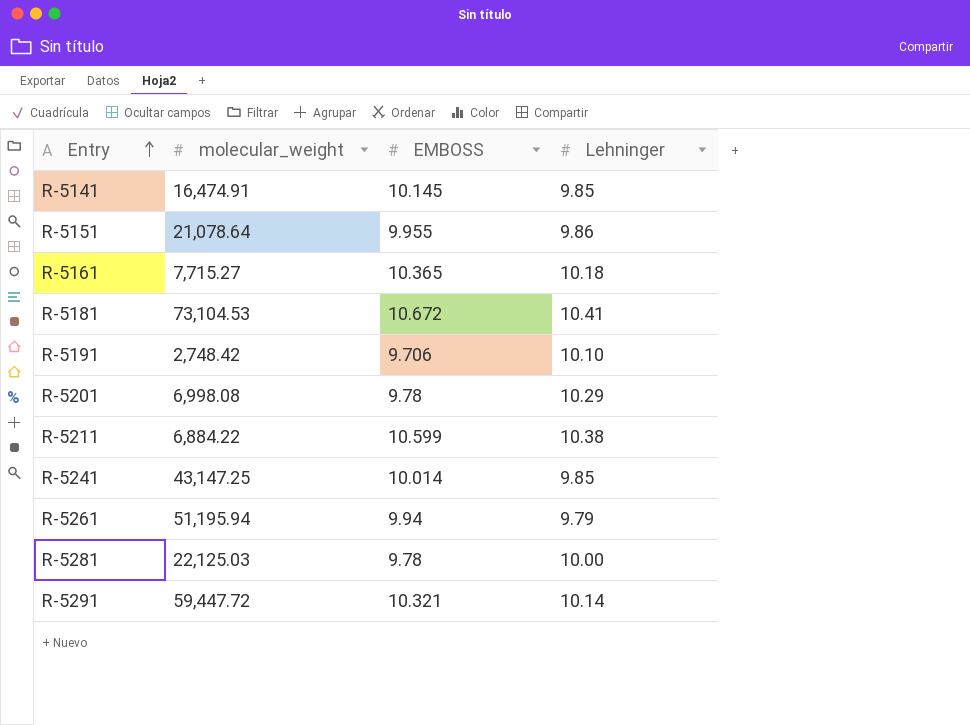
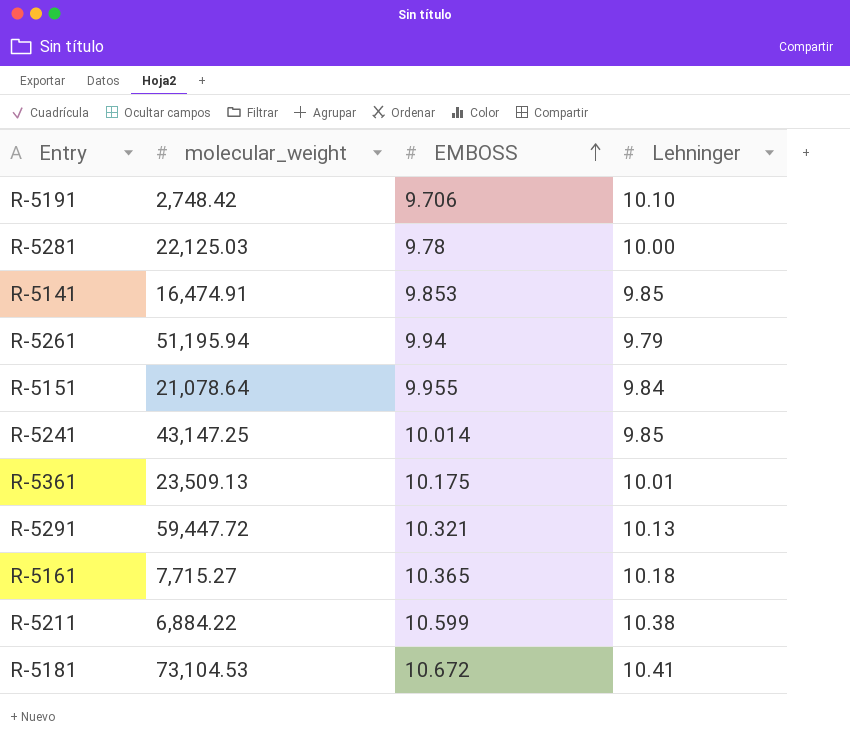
row order: Entry ascending -> EMBOSS ascending
row R-5201: 6,998.08 | 9.78 | 10.29 -> none
R-5141 | EMBOSS: 10.145 -> 9.853
R-5151 | Lehninger: 9.86 -> 9.84
row R-5361: none -> 23,509.13 | 10.175 | 10.01
R-5291 | Lehninger: 10.14 -> 10.13

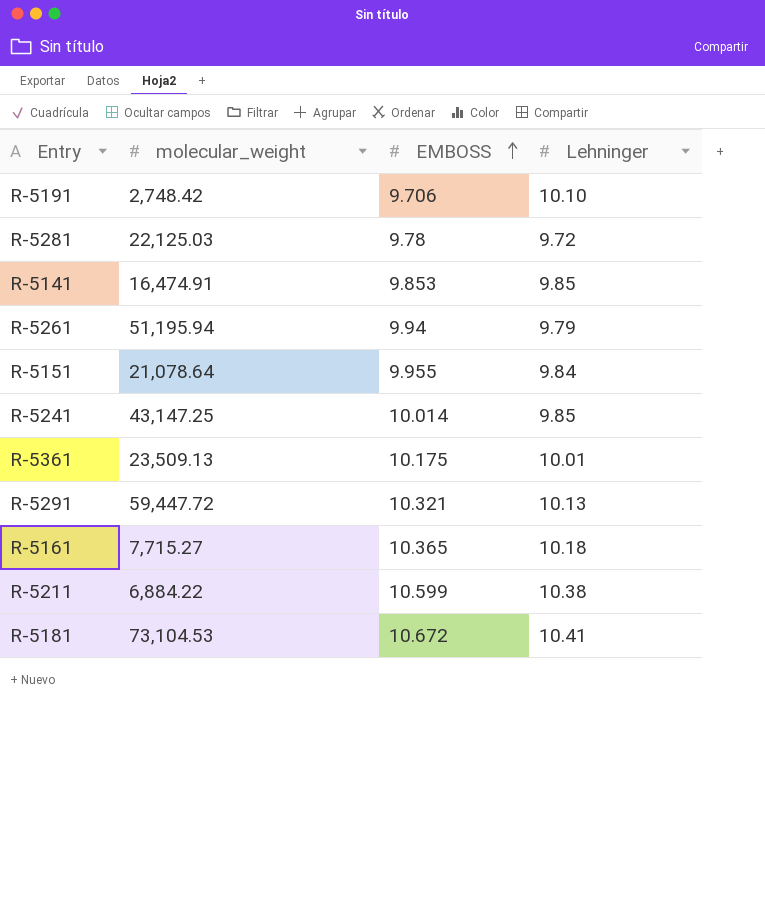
R-5281 | Lehninger: 10.00 -> 9.72

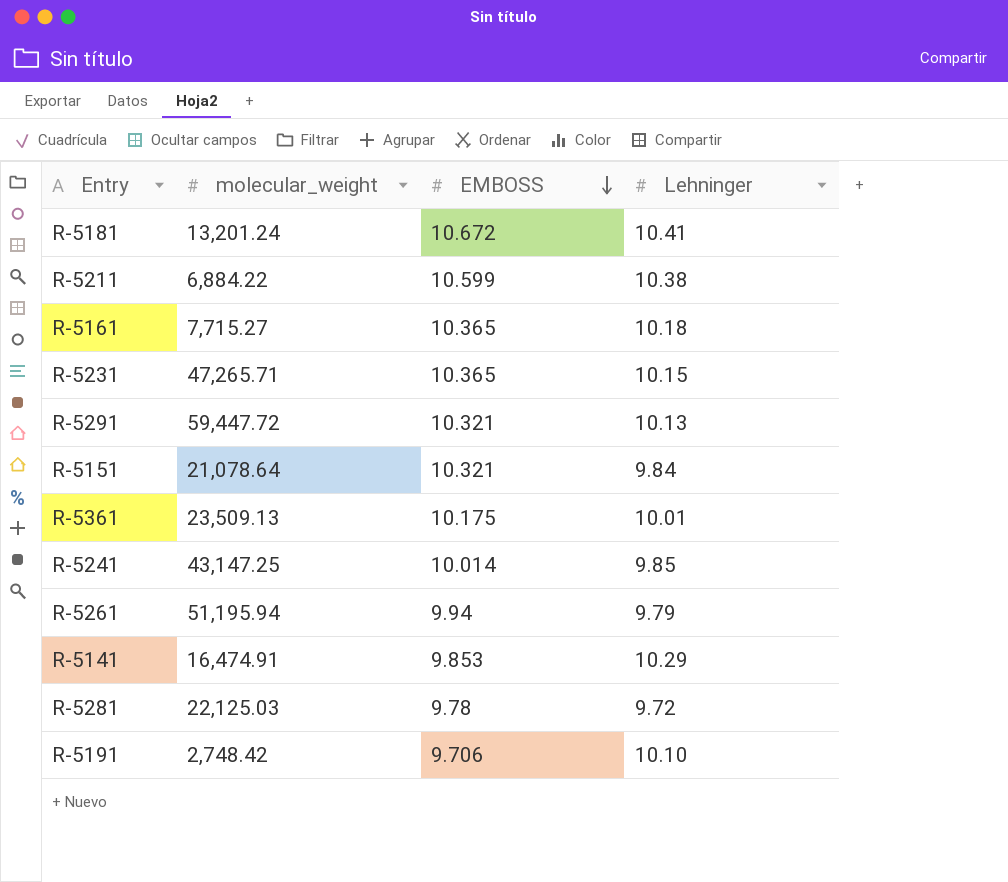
row order: EMBOSS ascending -> EMBOSS descending
R-5181 | molecular_weight: 73,104.53 -> 13,201.24
row R-5231: none -> 47,265.71 | 10.365 | 10.15
R-5151 | EMBOSS: 9.955 -> 10.321
R-5141 | Lehninger: 9.85 -> 10.29

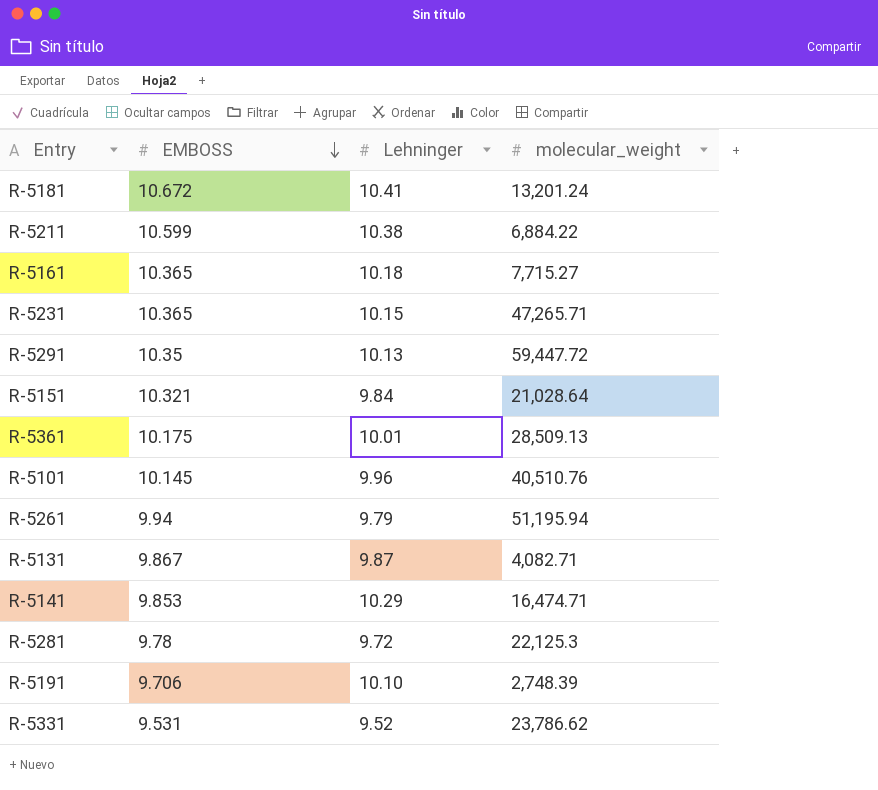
column molecular_weight | position: 2 -> 4
row R-5241: 43,147.25 | 10.014 | 9.85 -> none
R-5291 | EMBOSS: 10.321 -> 10.35
R-5151 | molecular_weight: 21,078.64 -> 21,028.64
R-5361 | molecular_weight: 23,509.13 -> 28,509.13
row R-5101: none -> 10.145 | 9.96 | 40,510.76
row R-5131: none -> 9.867 | 9.87 | 4,082.71
R-5141 | molecular_weight: 16,474.91 -> 16,474.71
R-5281 | molecular_weight: 22,125.03 -> 22,125.3
R-5191 | molecular_weight: 2,748.42 -> 2,748.39
row R-5331: none -> 9.531 | 9.52 | 23,786.62

